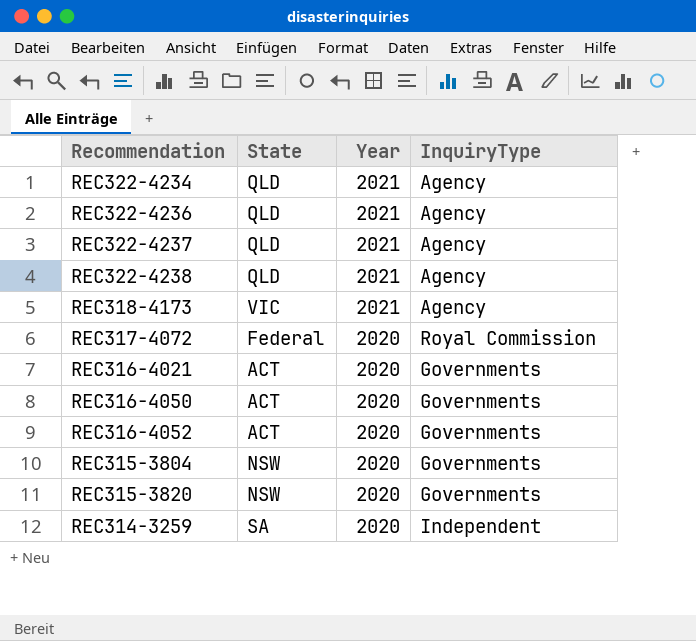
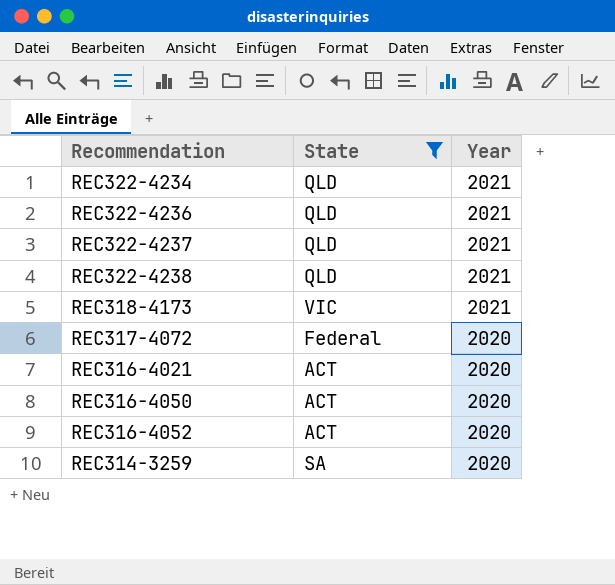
filter: none -> State != NSW
column InquiryType | position: 4 -> none

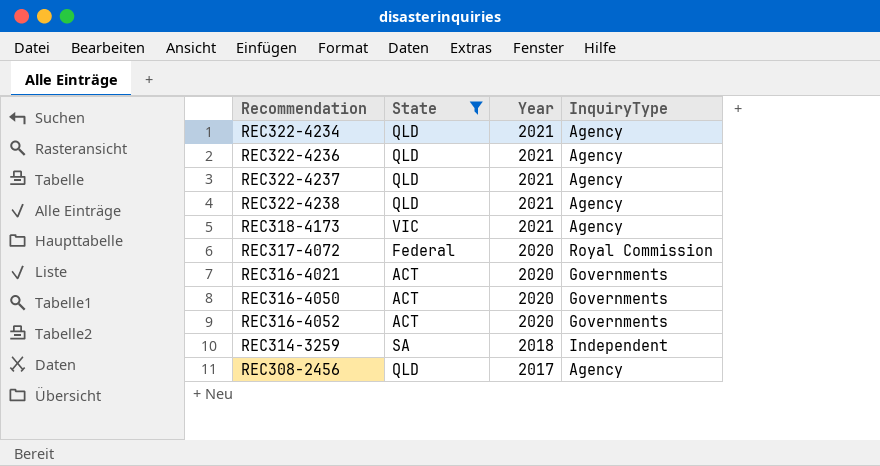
column InquiryType | position: none -> 4
REC314-3259 | Year: 2020 -> 2018
row REC308-2456: none -> QLD | 2017 | Agency

